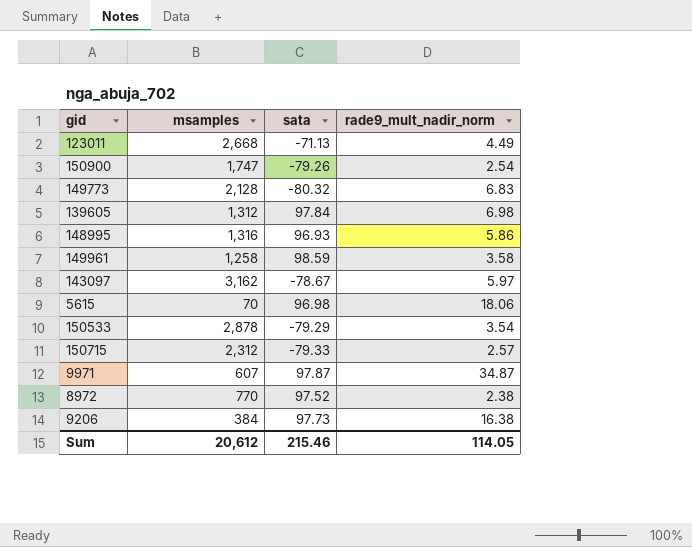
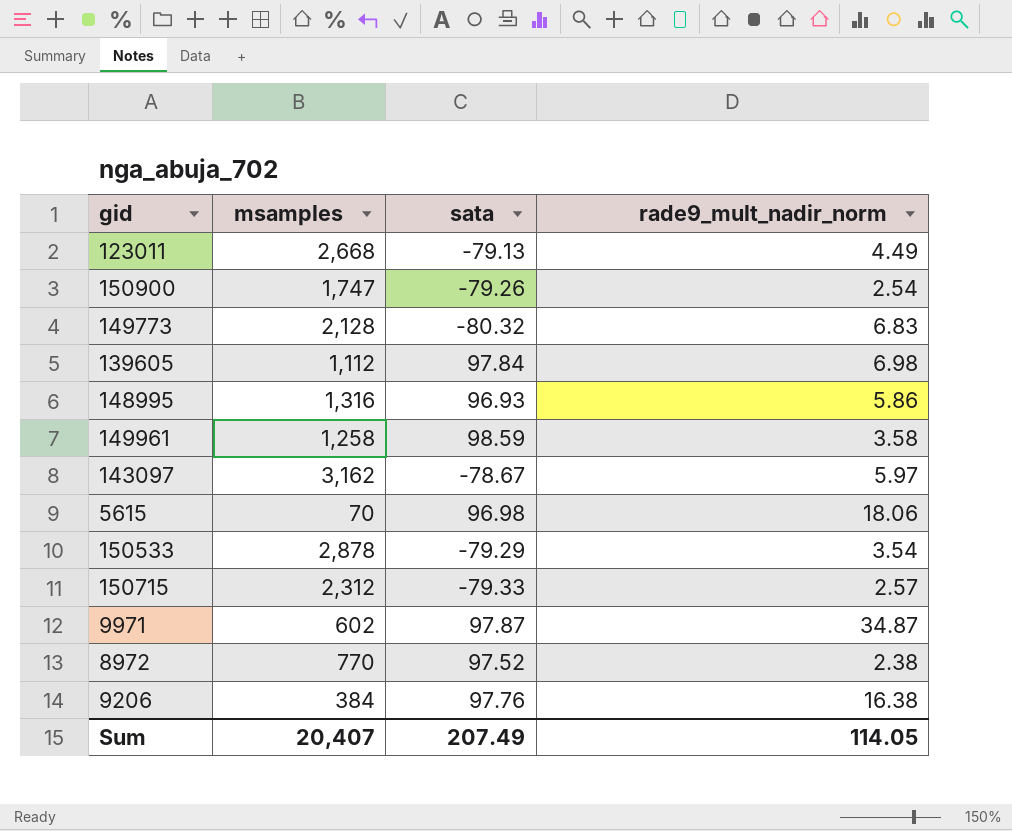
123011 | sata: -71.13 -> -79.13
139605 | msamples: 1,312 -> 1,112
9971 | msamples: 607 -> 602
9206 | sata: 97.73 -> 97.76
Sum | msamples: 20,612 -> 20,407
Sum | sata: 215.46 -> 207.49

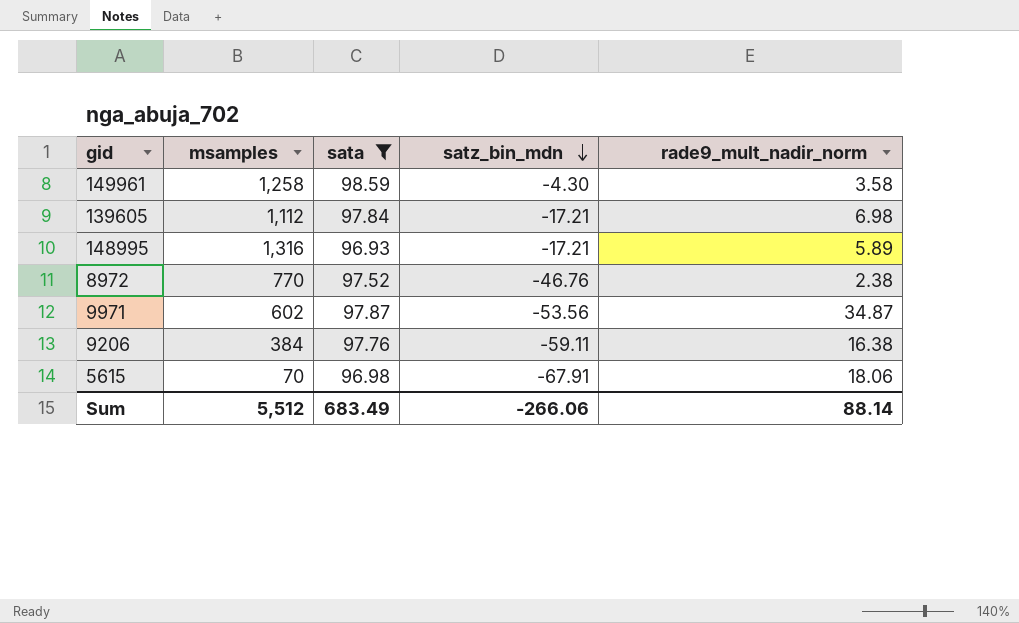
filter: none -> sata >= 96.93
row order: none -> satz_bin_mdn descending
column satz_bin_mdn | position: none -> 4
148995 | rade9_mult_nadir_norm: 5.86 -> 5.89
Sum | msamples: 20,407 -> 5,512
Sum | sata: 207.49 -> 683.49
Sum | rade9_mult_nadir_norm: 114.05 -> 88.14

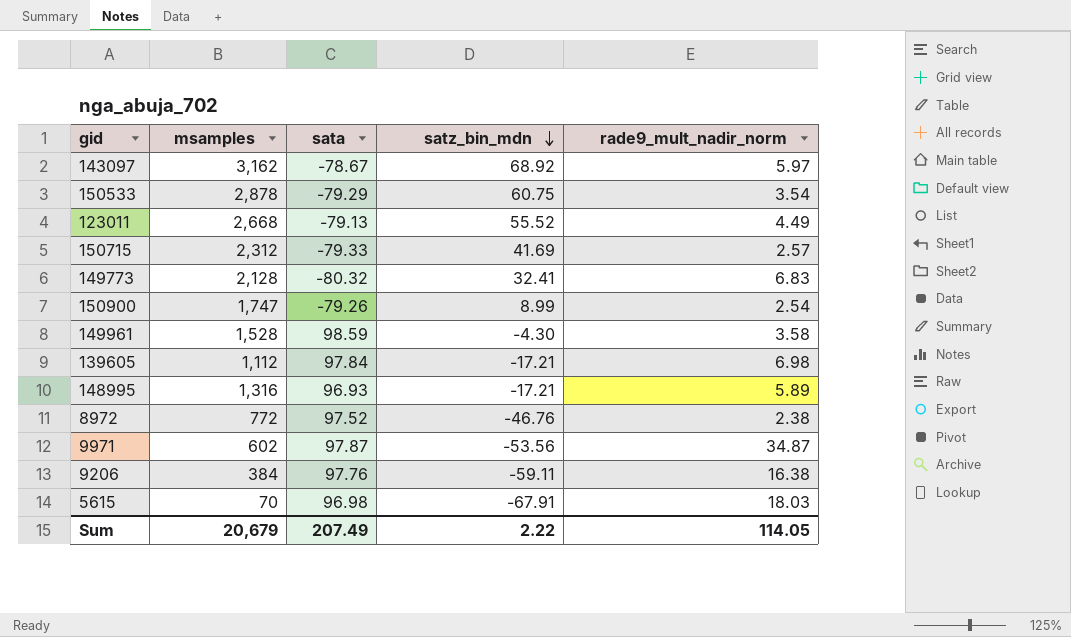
filter: sata >= 96.93 -> none
149961 | msamples: 1,258 -> 1,528
8972 | msamples: 770 -> 772
5615 | rade9_mult_nadir_norm: 18.06 -> 18.03
Sum | msamples: 5,512 -> 20,679
Sum | sata: 683.49 -> 207.49
Sum | satz_bin_mdn: -266.06 -> 2.22
Sum | rade9_mult_nadir_norm: 88.14 -> 114.05

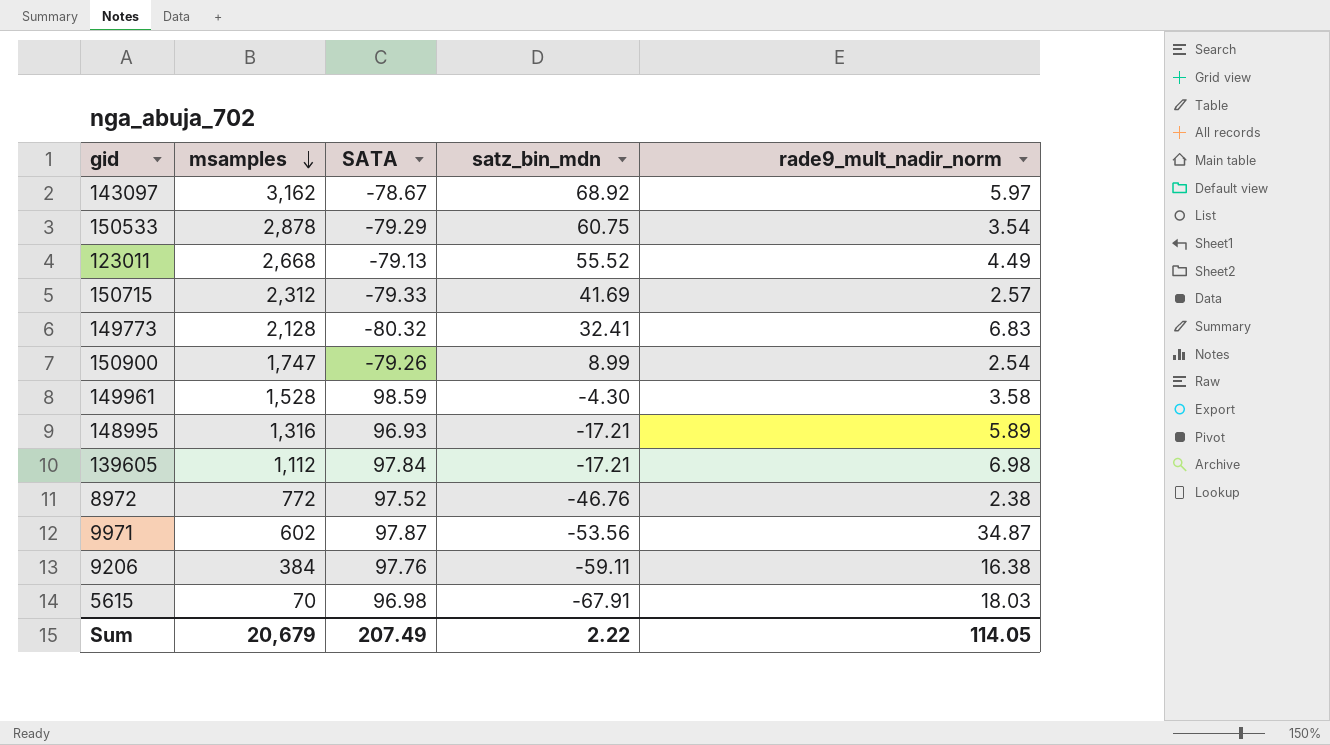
row order: satz_bin_mdn descending -> msamples descending
column name: sata -> SATA

